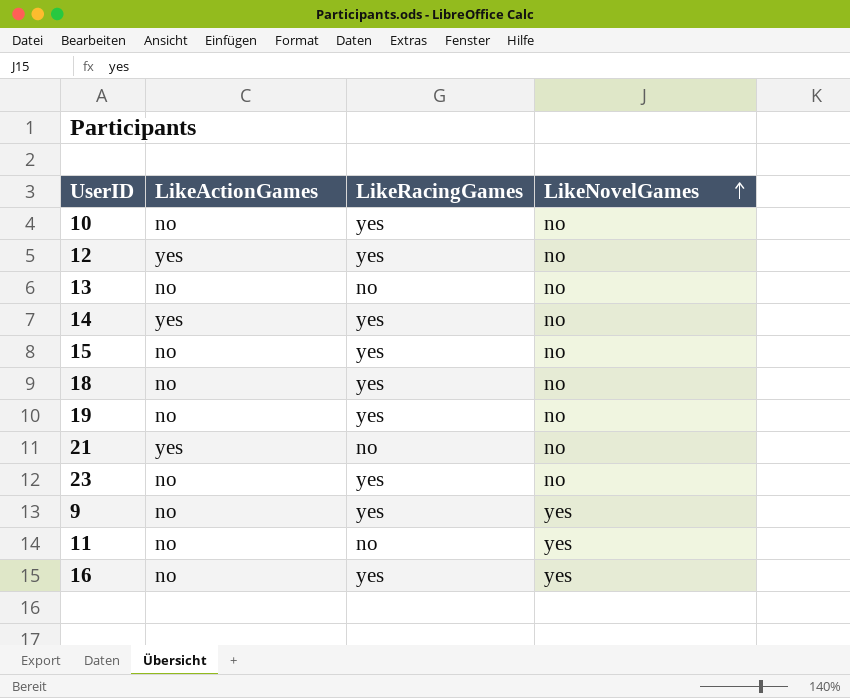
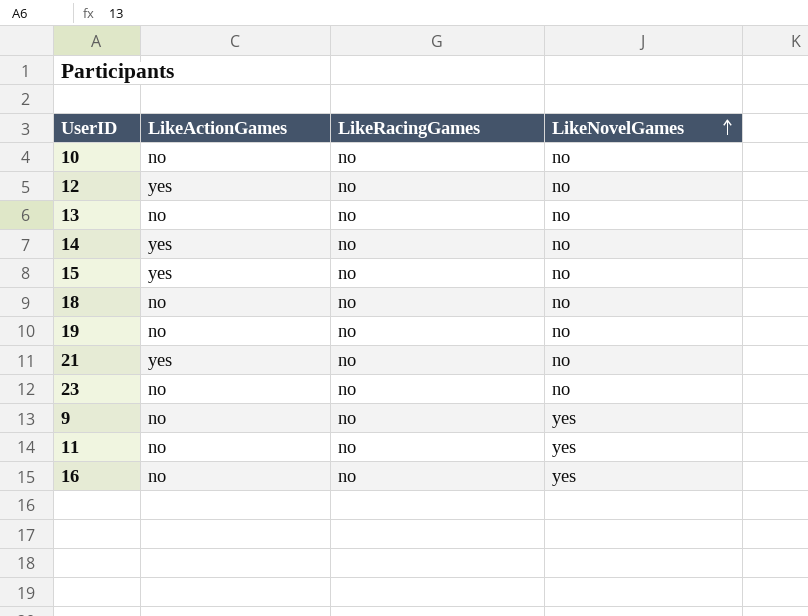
10 | LikeRacingGames: yes -> no
12 | LikeRacingGames: yes -> no
14 | LikeRacingGames: yes -> no
15 | LikeActionGames: no -> yes
15 | LikeRacingGames: yes -> no
18 | LikeRacingGames: yes -> no
19 | LikeRacingGames: yes -> no
23 | LikeRacingGames: yes -> no
9 | LikeRacingGames: yes -> no
16 | LikeRacingGames: yes -> no

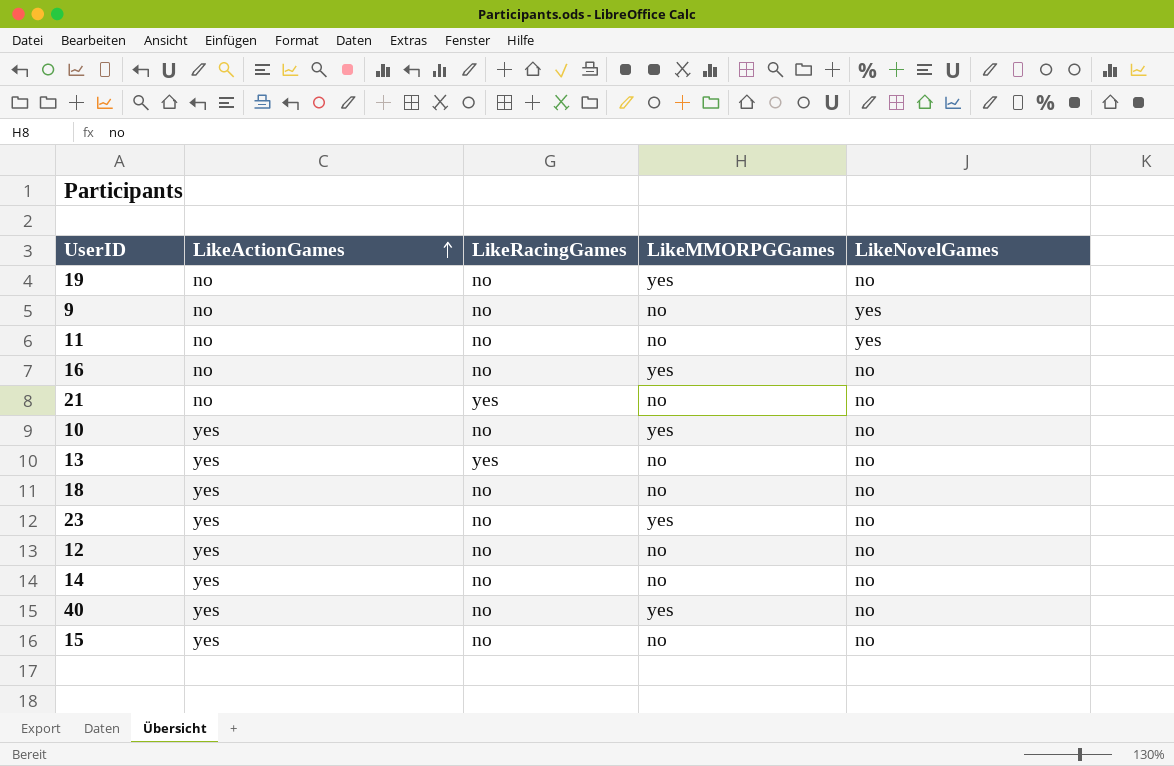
row order: LikeNovelGames ascending -> LikeActionGames ascending
column LikeMMORPGGames | position: none -> 4
16 | LikeNovelGames: yes -> no
21 | LikeActionGames: yes -> no
21 | LikeRacingGames: no -> yes
10 | LikeActionGames: no -> yes
13 | LikeActionGames: no -> yes
13 | LikeRacingGames: no -> yes
18 | LikeActionGames: no -> yes
23 | LikeActionGames: no -> yes
row 40: none -> yes | no | yes | no

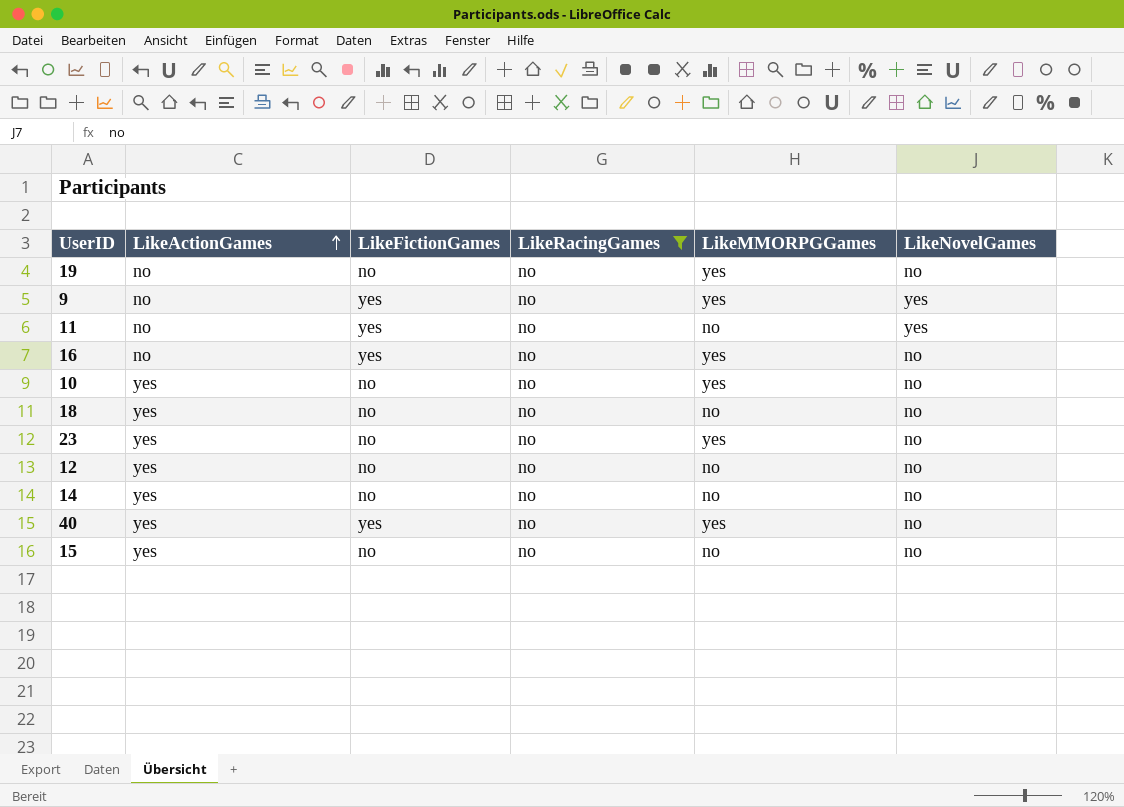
filter: none -> LikeRacingGames = no
column LikeFictionGames | position: none -> 3
9 | LikeMMORPGGames: no -> yes

